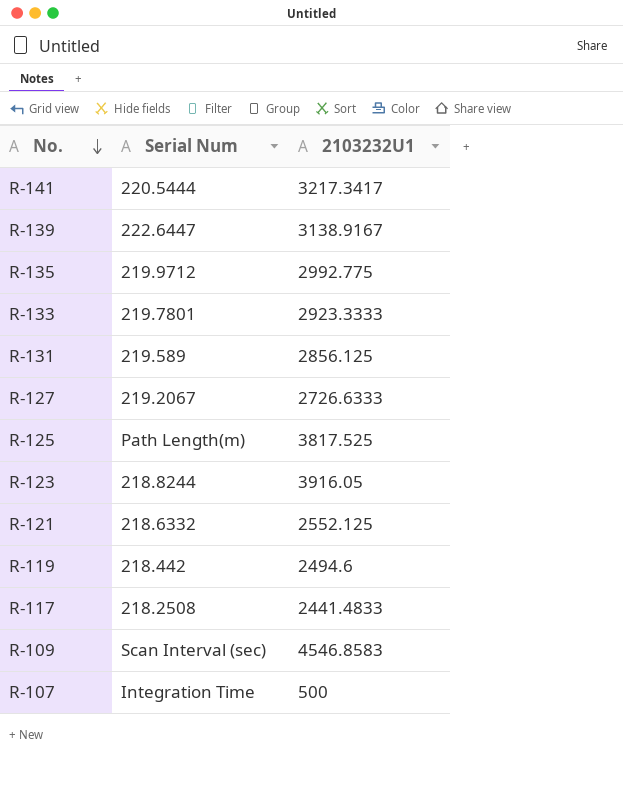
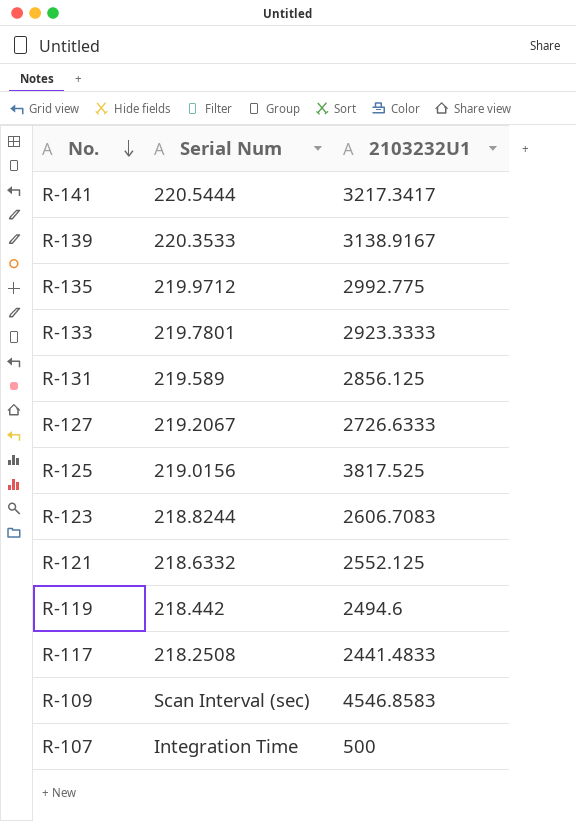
R-139 | Serial Num: 222.6447 -> 220.3533
R-125 | Serial Num: Path Length(m) -> 219.0156
R-123 | 2103232U1: 3916.05 -> 2606.7083

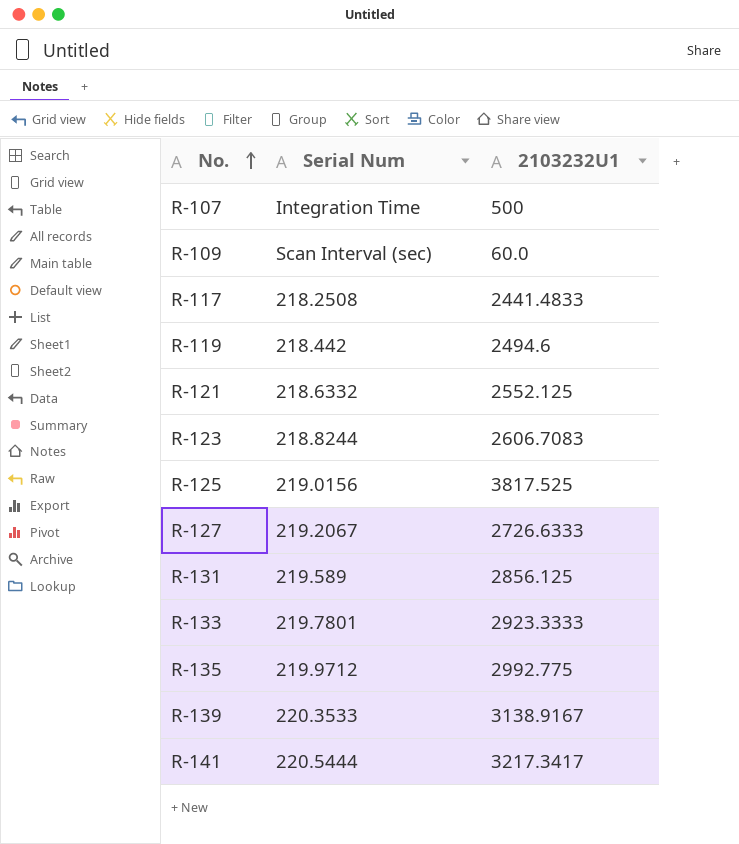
row order: No. descending -> No. ascending
R-109 | 2103232U1: 4546.8583 -> 60.0

